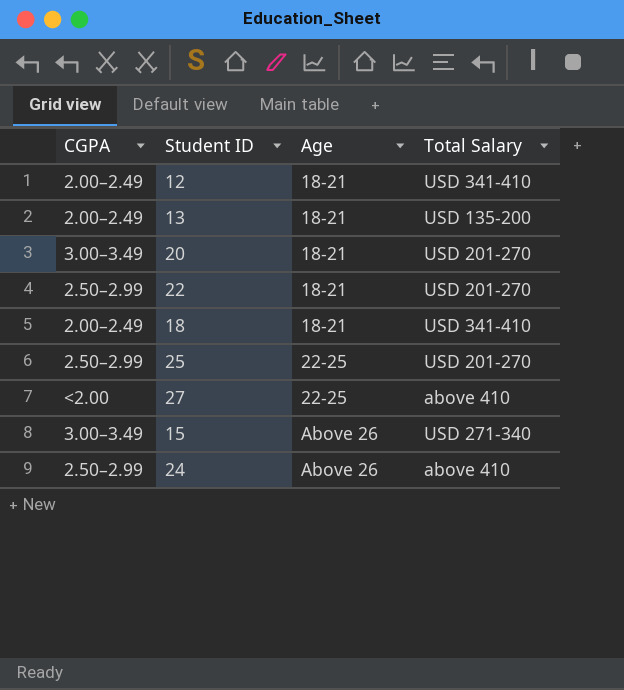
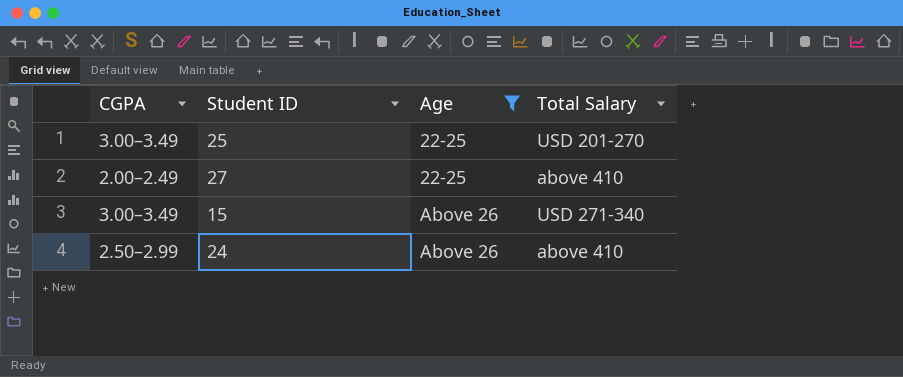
filter: none -> Age != 18-21
25 | CGPA: 2.50–2.99 -> 3.00–3.49
27 | CGPA: <2.00 -> 2.00–2.49

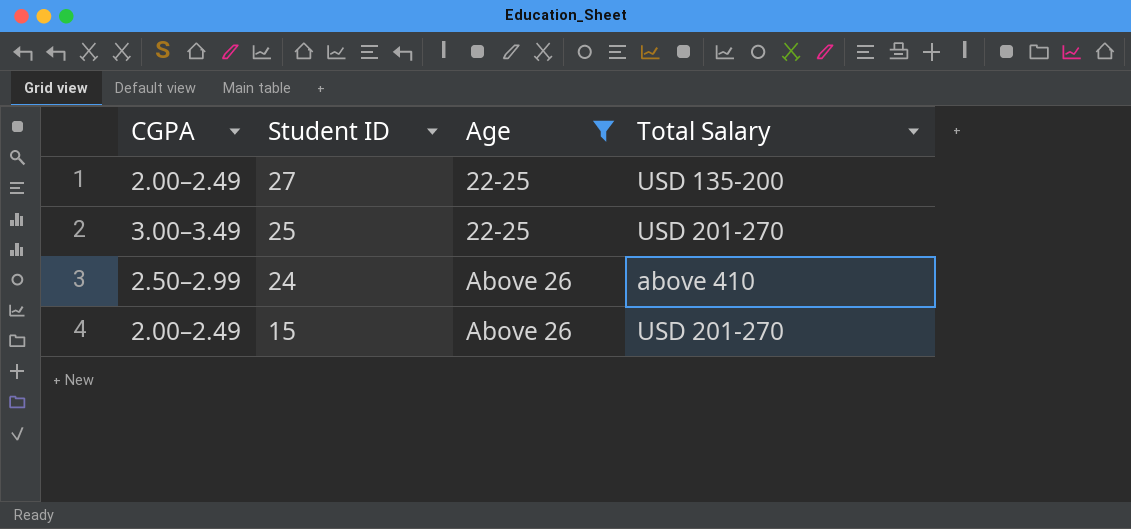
row order: Age ascending -> Student ID descending
27 | Total Salary: above 410 -> USD 135-200
15 | CGPA: 3.00–3.49 -> 2.00–2.49
15 | Total Salary: USD 271-340 -> USD 201-270

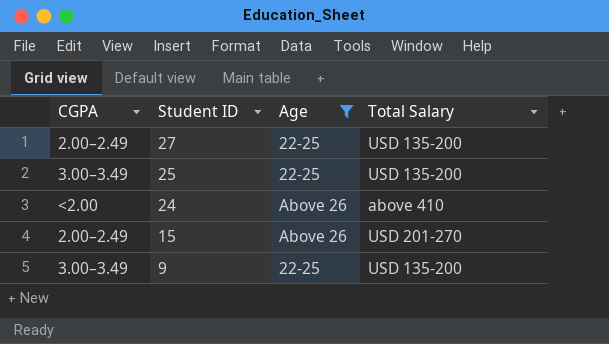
25 | Total Salary: USD 201-270 -> USD 135-200
24 | CGPA: 2.50–2.99 -> <2.00
row 9: none -> 3.00–3.49 | 22-25 | USD 135-200

